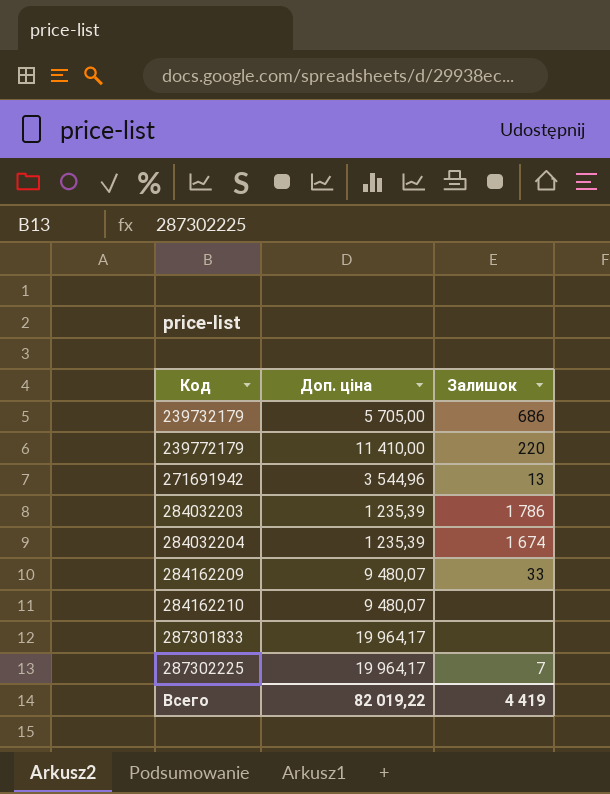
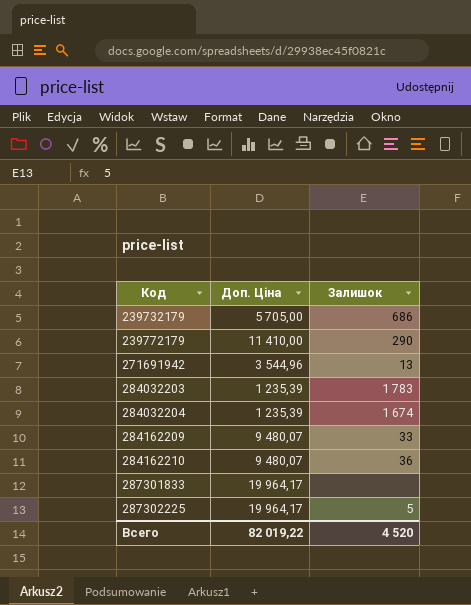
column name: Доп. ціна -> Доп. Ціна
239772179 | Залишок: 220 -> 290
284032203 | Залишок: 1 786 -> 1 783
284162210 | Залишок: none -> 36
287302225 | Залишок: 7 -> 5
Всего | Залишок: 4 419 -> 4 520

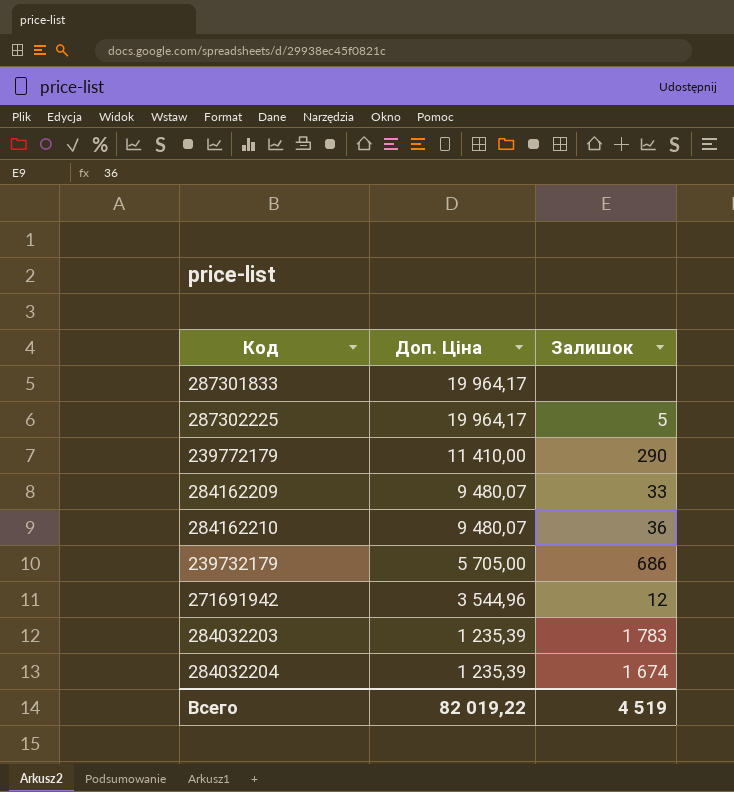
row order: Код ascending -> Доп. Ціна descending
271691942 | Залишок: 13 -> 12
Всего | Залишок: 4 520 -> 4 519

